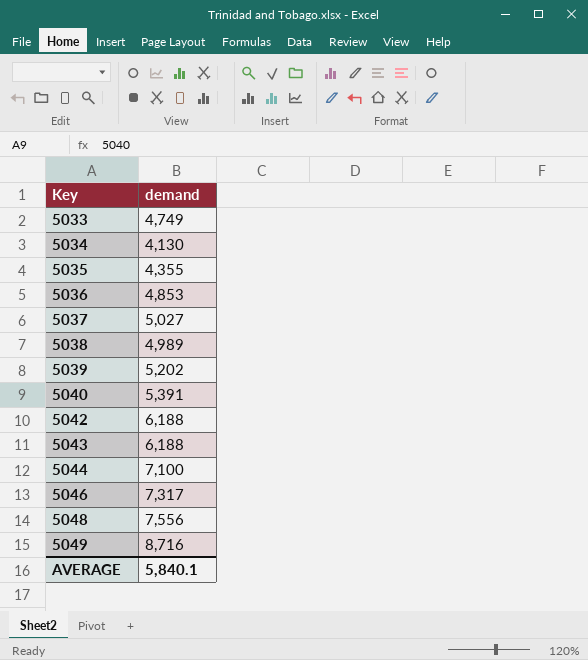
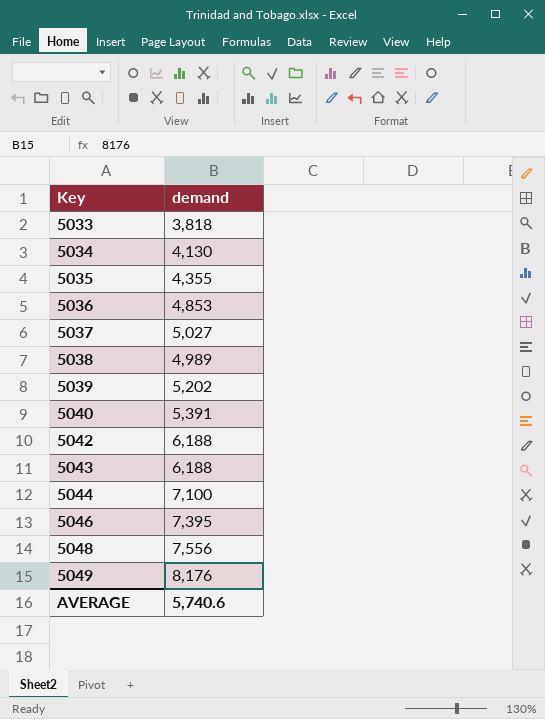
5033 | demand: 4,749 -> 3,818
5046 | demand: 7,317 -> 7,395
5049 | demand: 8,716 -> 8,176
AVERAGE | demand: 5,840.1 -> 5,740.6

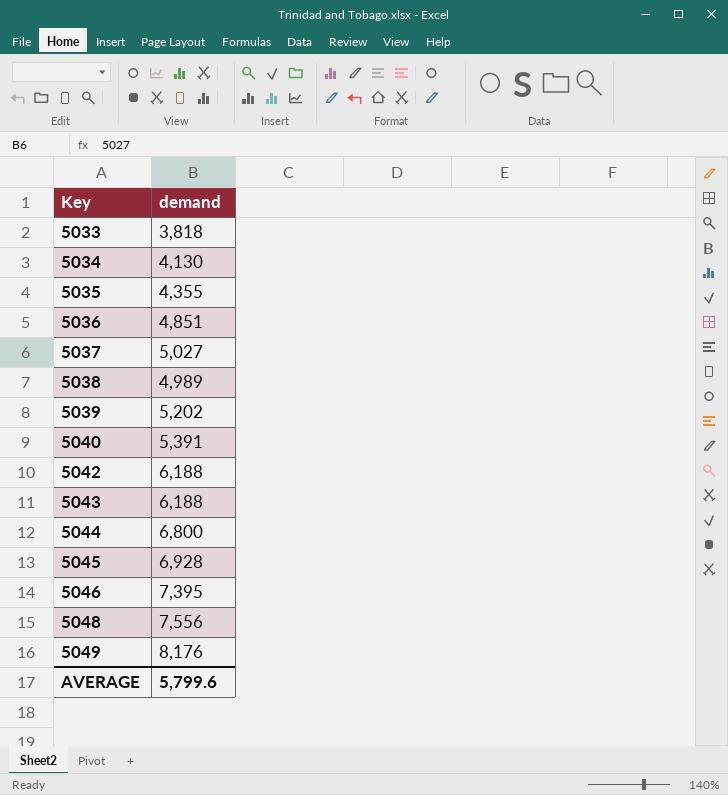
5036 | demand: 4,853 -> 4,851
5044 | demand: 7,100 -> 6,800
row 5045: none -> 6,928
AVERAGE | demand: 5,740.6 -> 5,799.6

